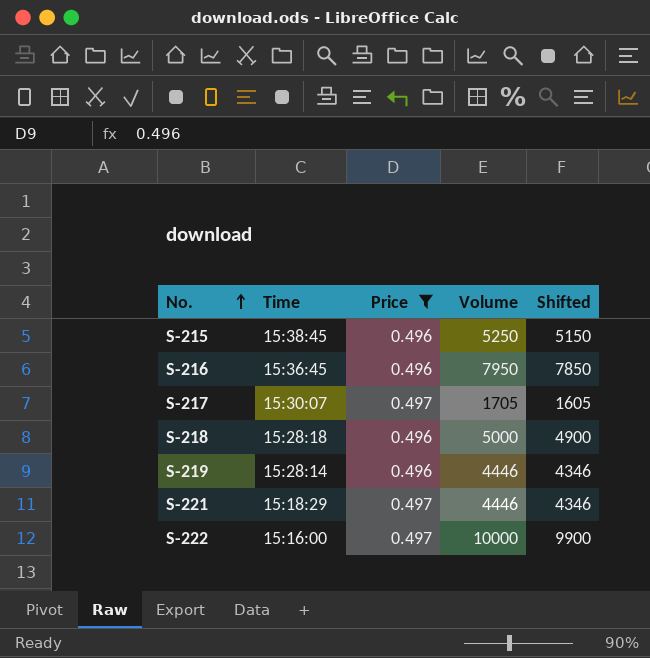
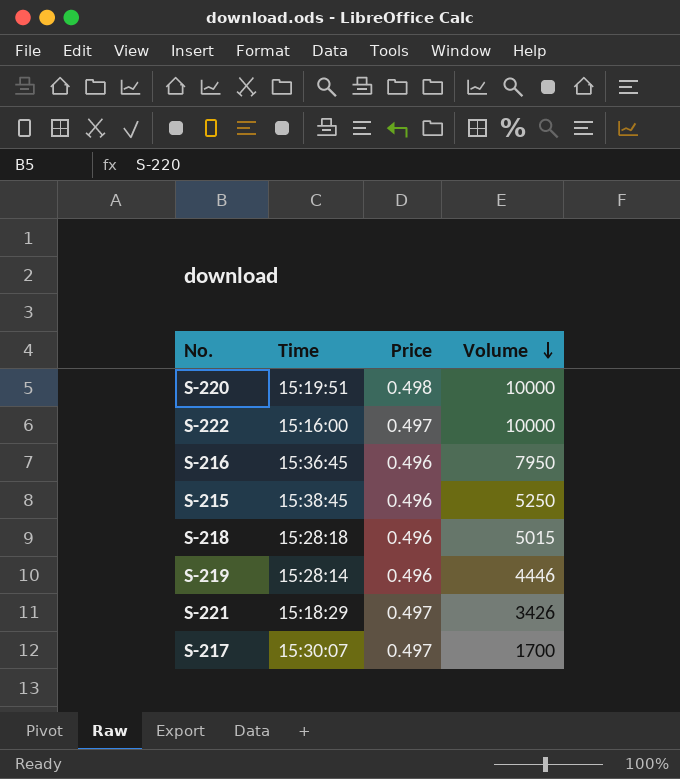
filter: Price != 0.498 -> none
row order: No. ascending -> Volume descending
column Shifted | formula: [Volume] - 100 -> none
S-218 | Volume: 5000 -> 5015
S-221 | Volume: 4446 -> 3426
S-217 | Volume: 1705 -> 1700

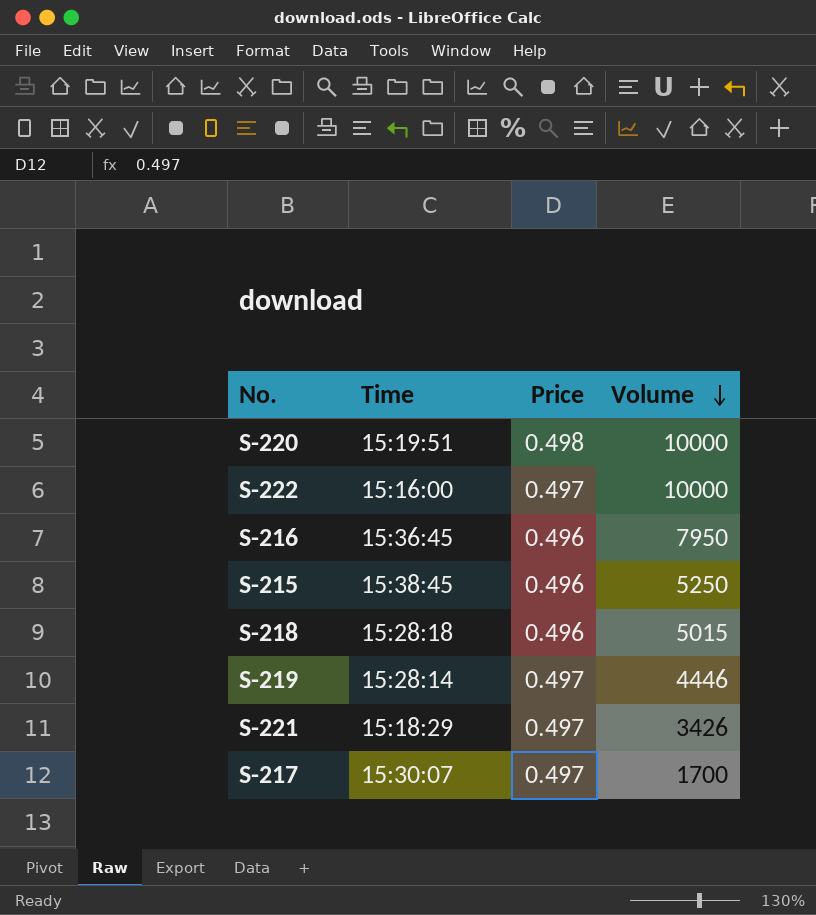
S-219 | Price: 0.496 -> 0.497

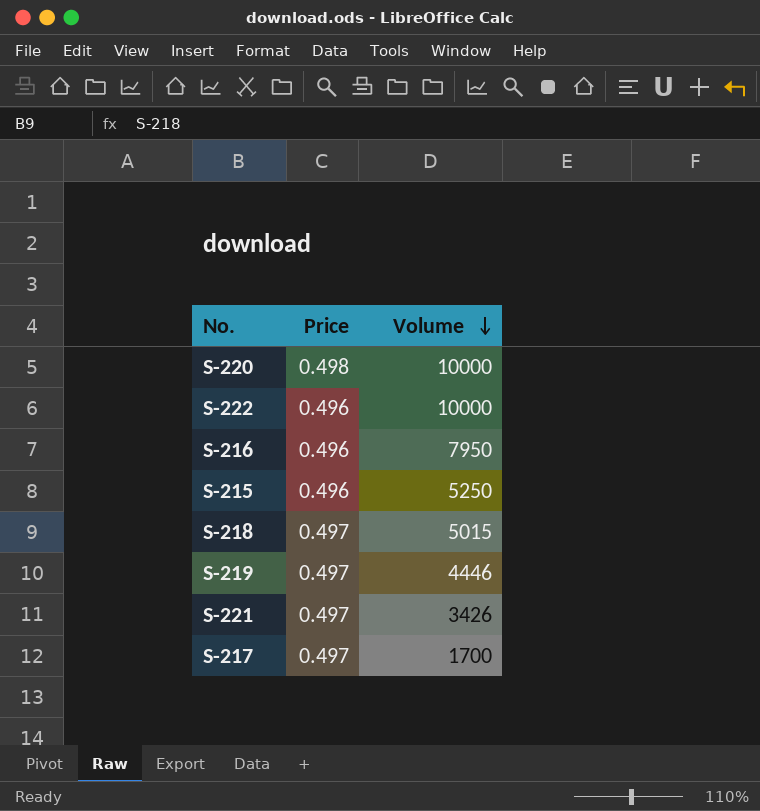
column Time | position: 2 -> none
S-222 | Price: 0.497 -> 0.496
S-218 | Price: 0.496 -> 0.497

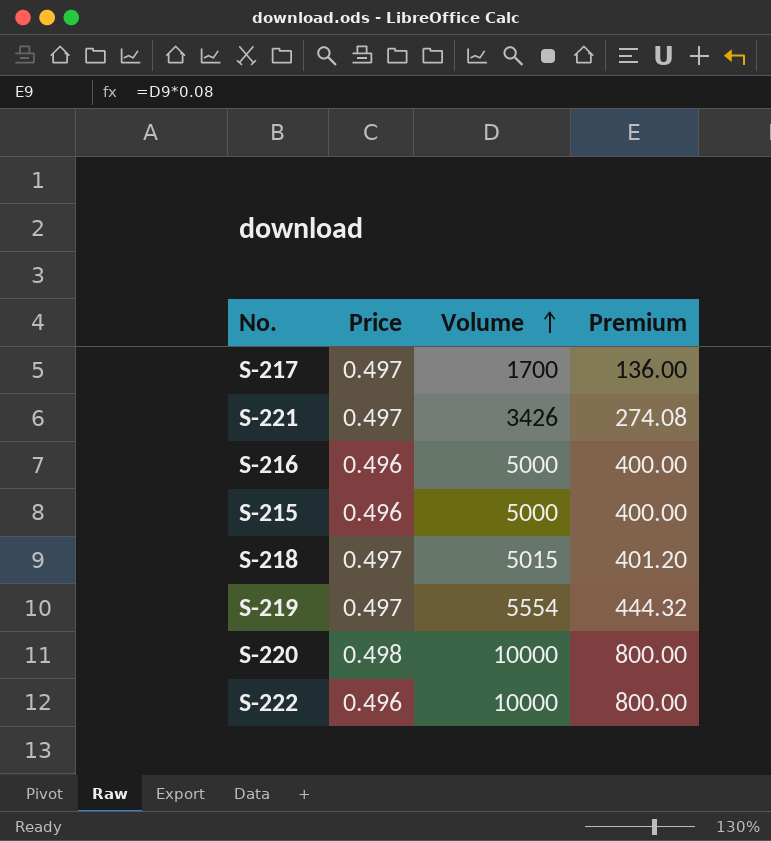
row order: Volume descending -> Volume ascending
column Premium | formula: none -> [Volume] * 0.08
S-216 | Volume: 7950 -> 5000
S-215 | Volume: 5250 -> 5000
S-219 | Volume: 4446 -> 5554

